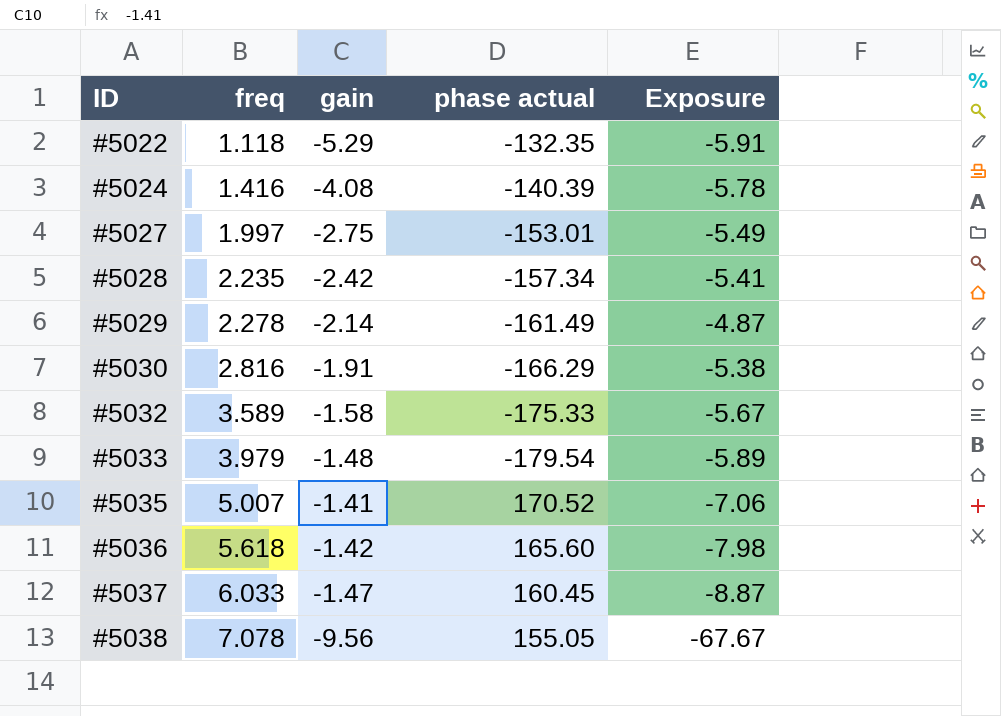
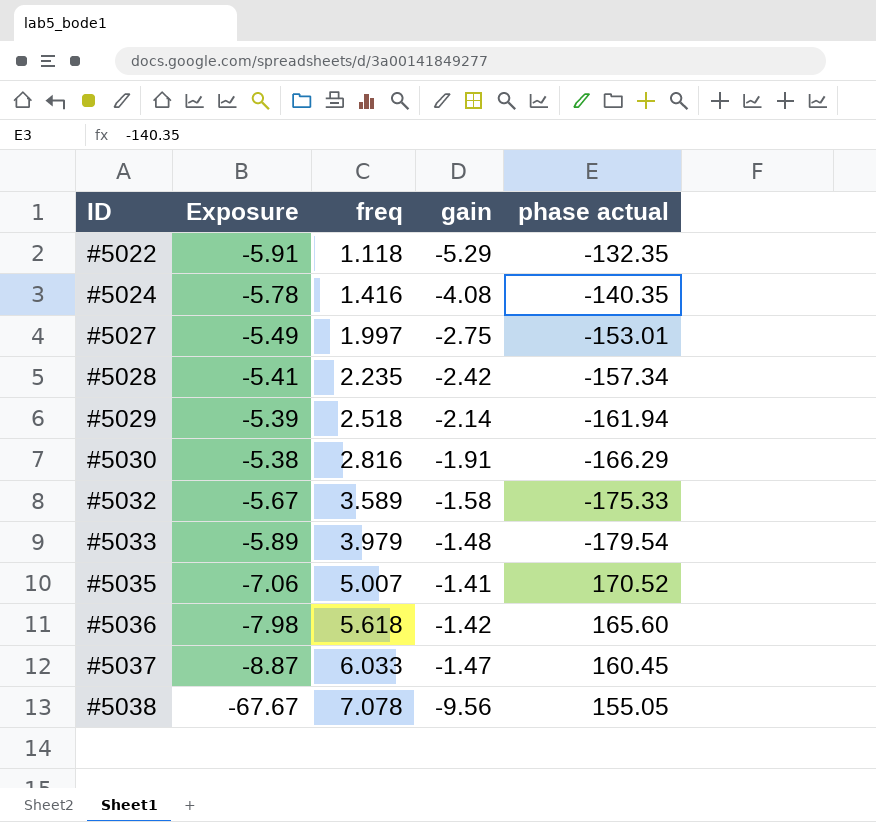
column Exposure | position: 5 -> 2
#5024 | phase actual: -140.39 -> -140.35
#5029 | Exposure: -4.87 -> -5.39
#5029 | freq: 2.278 -> 2.518
#5029 | phase actual: -161.49 -> -161.94

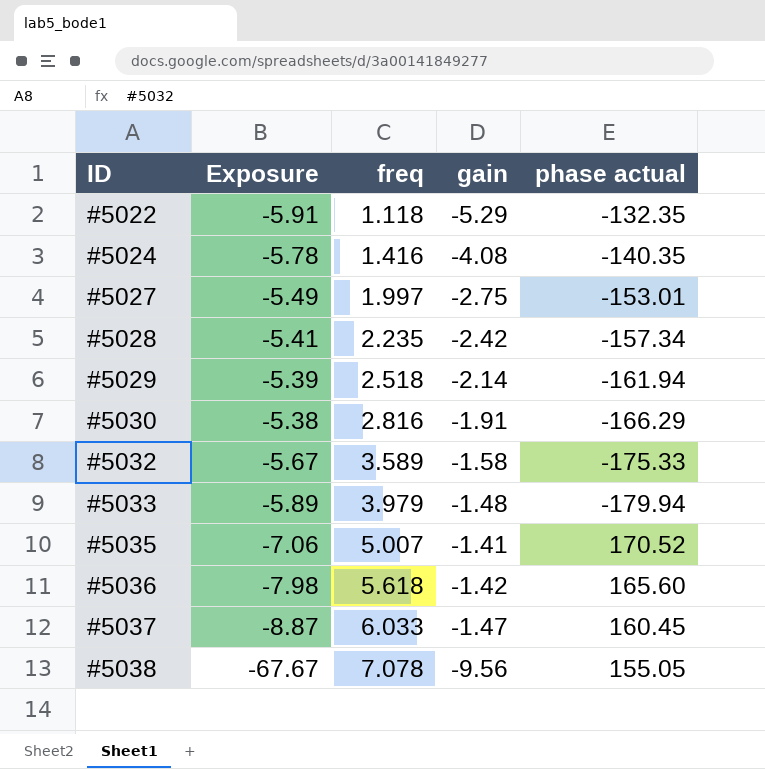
#5033 | phase actual: -179.54 -> -179.94

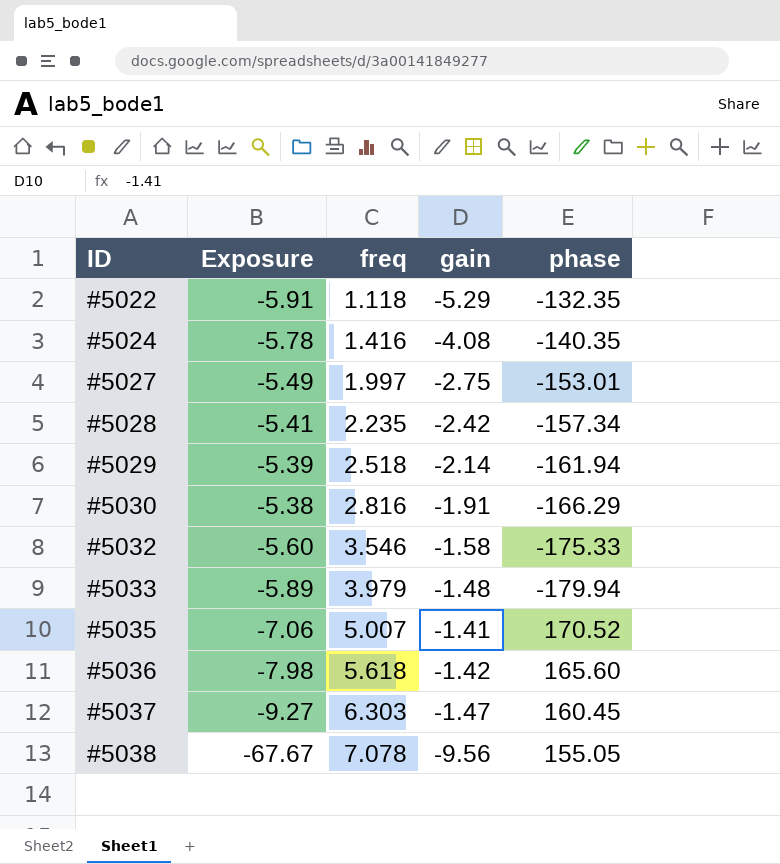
column name: phase actual -> phase
#5032 | Exposure: -5.67 -> -5.60
#5032 | freq: 3.589 -> 3.546
#5037 | Exposure: -8.87 -> -9.27
#5037 | freq: 6.033 -> 6.303

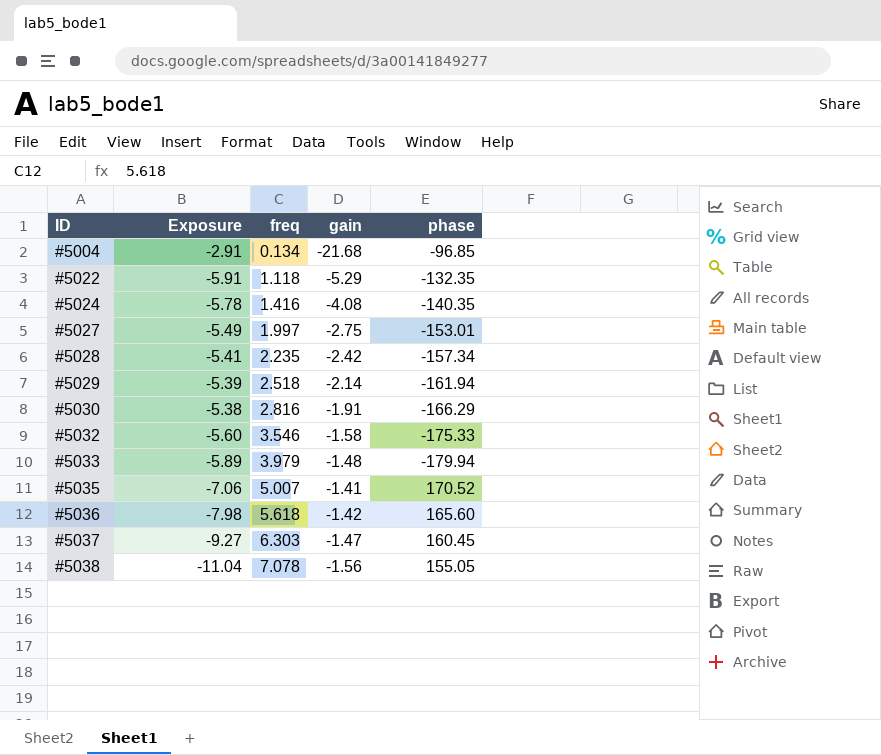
row #5004: none -> -2.91 | 0.134 | -21.68 | -96.85
#5038 | Exposure: -67.67 -> -11.04
#5038 | gain: -9.56 -> -1.56

